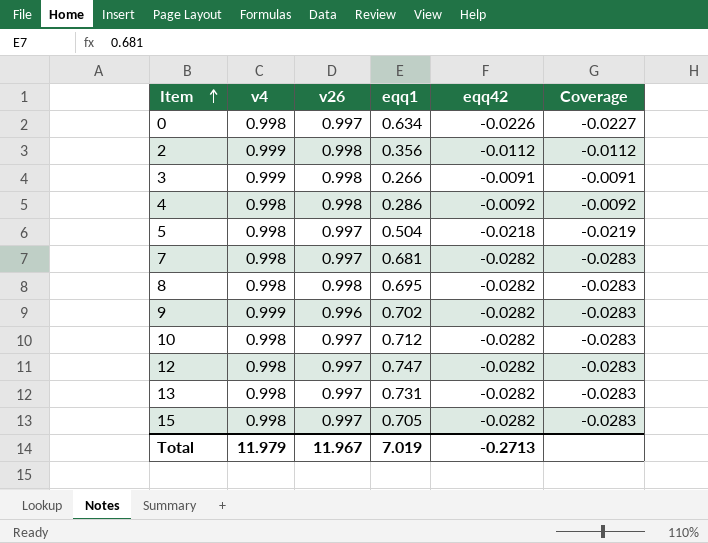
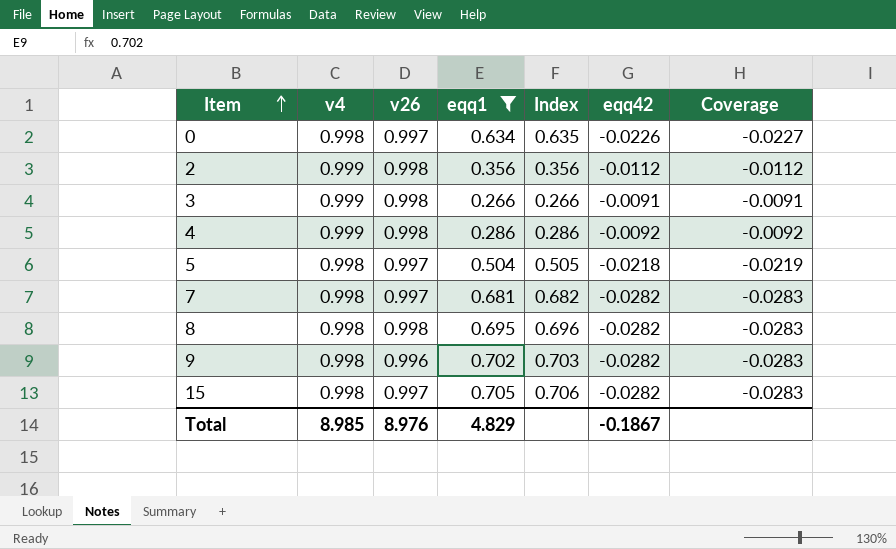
filter: none -> eqq1 <= 0.705
column Index | formula: none -> [eqq1] / [v4]
4 | v4: 0.998 -> 0.999
9 | v4: 0.999 -> 0.998
Total | v4: 11.979 -> 8.985
Total | v26: 11.967 -> 8.976
Total | eqq1: 7.019 -> 4.829
Total | eqq42: -0.2713 -> -0.1867

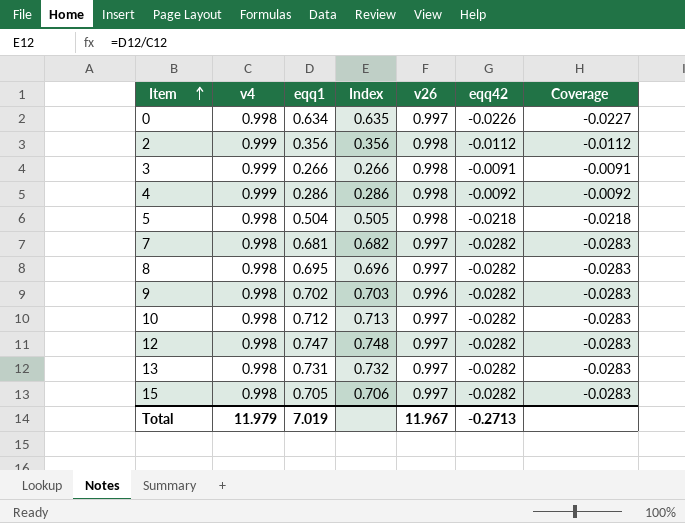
filter: eqq1 <= 0.705 -> none
column v26 | position: 3 -> 5
5 | v26: 0.997 -> 0.998
5 | Coverage: -0.0219 -> -0.0218
8 | v26: 0.998 -> 0.997
Total | v4: 8.985 -> 11.979
Total | eqq1: 4.829 -> 7.019
Total | v26: 8.976 -> 11.967
Total | eqq42: -0.1867 -> -0.2713

